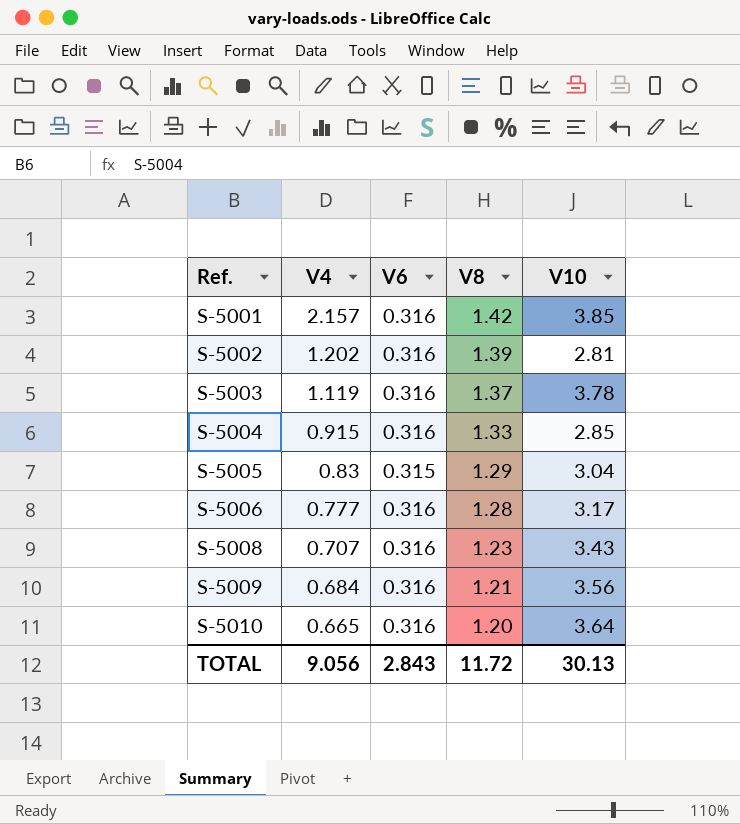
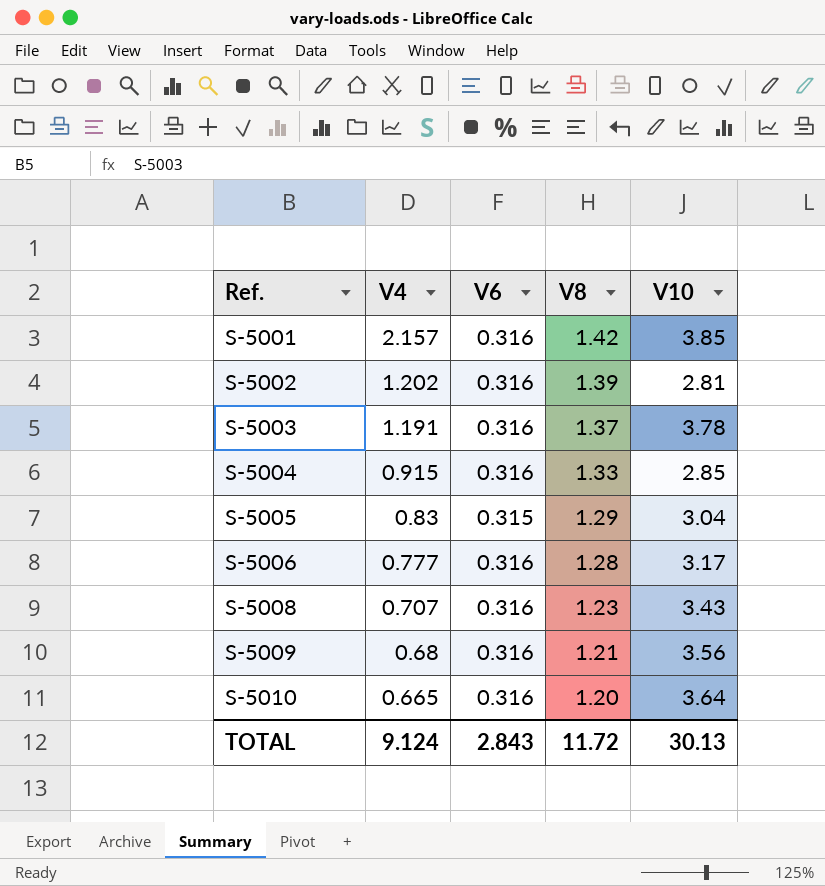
S-5003 | V4: 1.119 -> 1.191
S-5009 | V4: 0.684 -> 0.68
TOTAL | V4: 9.056 -> 9.124

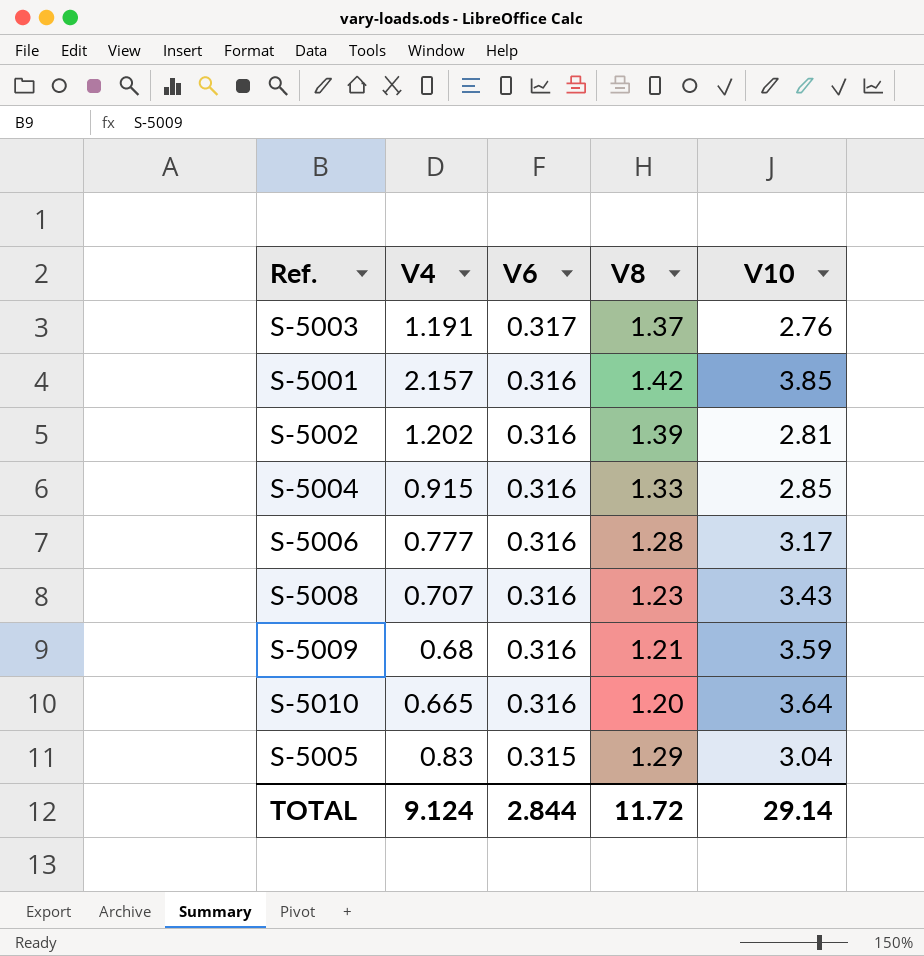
row order: Ref. ascending -> V6 descending
S-5003 | V6: 0.316 -> 0.317
S-5003 | V10: 3.78 -> 2.76
S-5009 | V10: 3.56 -> 3.59
TOTAL | V6: 2.843 -> 2.844
TOTAL | V10: 30.13 -> 29.14

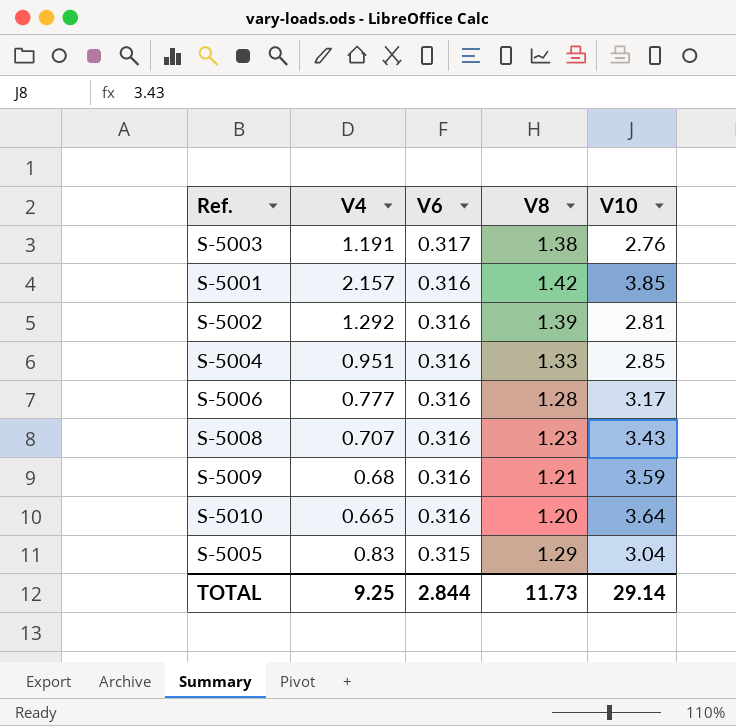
S-5003 | V8: 1.37 -> 1.38
S-5002 | V4: 1.202 -> 1.292
S-5004 | V4: 0.915 -> 0.951
TOTAL | V4: 9.124 -> 9.25
TOTAL | V8: 11.72 -> 11.73

